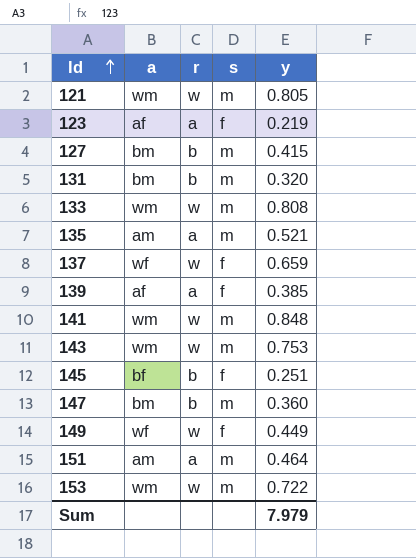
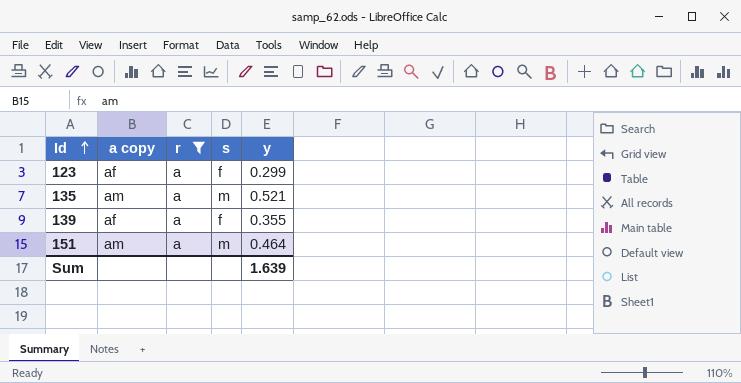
filter: none -> r = a
column name: a -> a copy
123 | y: 0.219 -> 0.299
139 | y: 0.385 -> 0.355
Sum | y: 7.979 -> 1.639

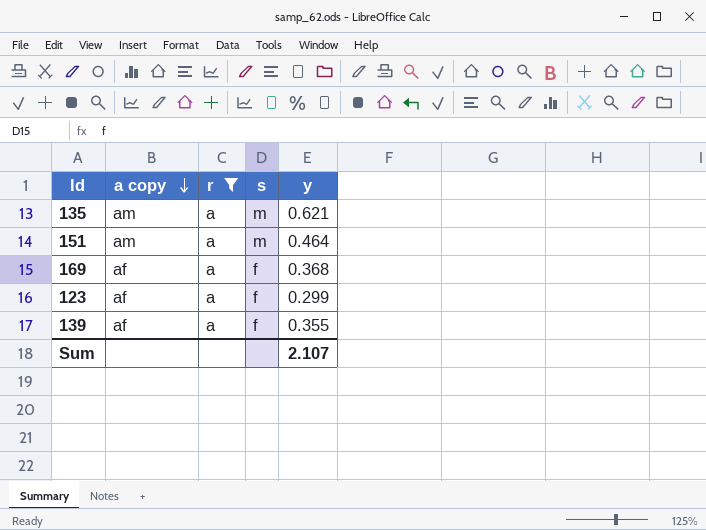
row order: Id ascending -> a copy descending
135 | y: 0.521 -> 0.621
row 169: none -> af | a | f | 0.368
Sum | y: 1.639 -> 2.107

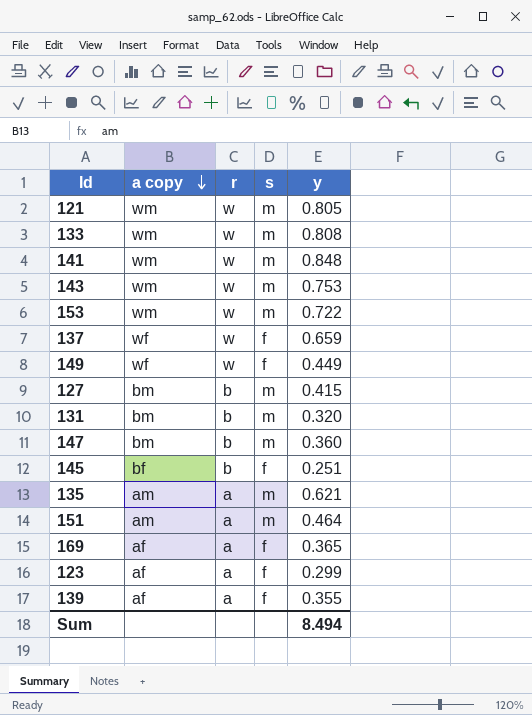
filter: r = a -> none
169 | y: 0.368 -> 0.365
Sum | y: 2.107 -> 8.494

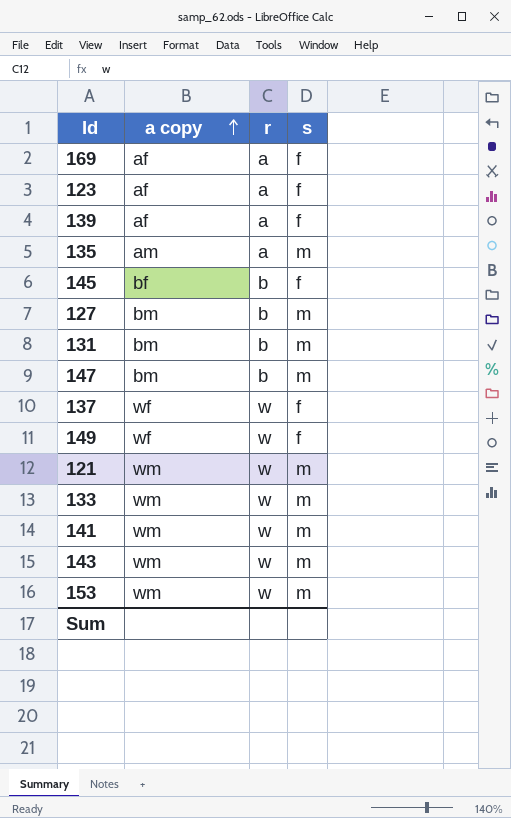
row order: a copy descending -> a copy ascending
column y | position: 5 -> none
row 151: am | a | m | 0.464 -> none

